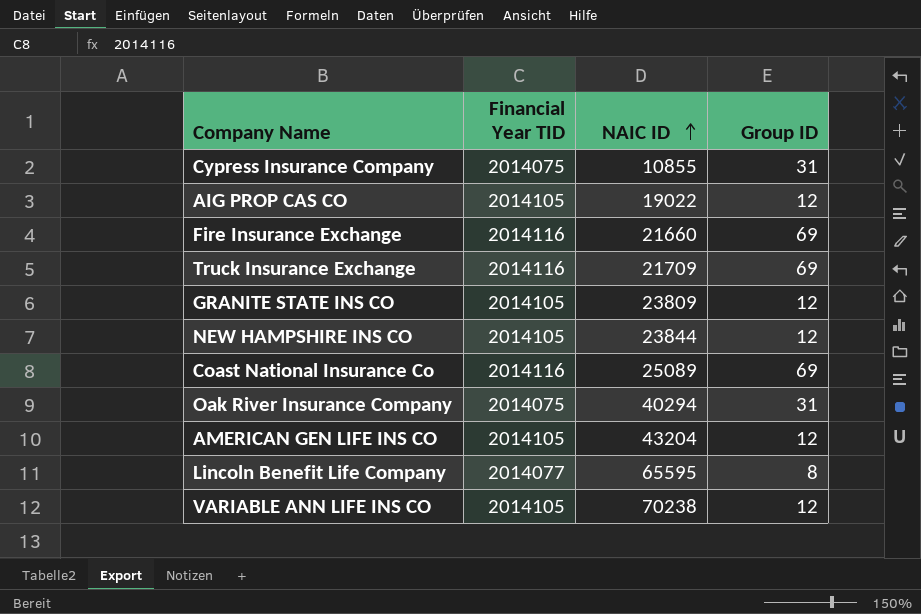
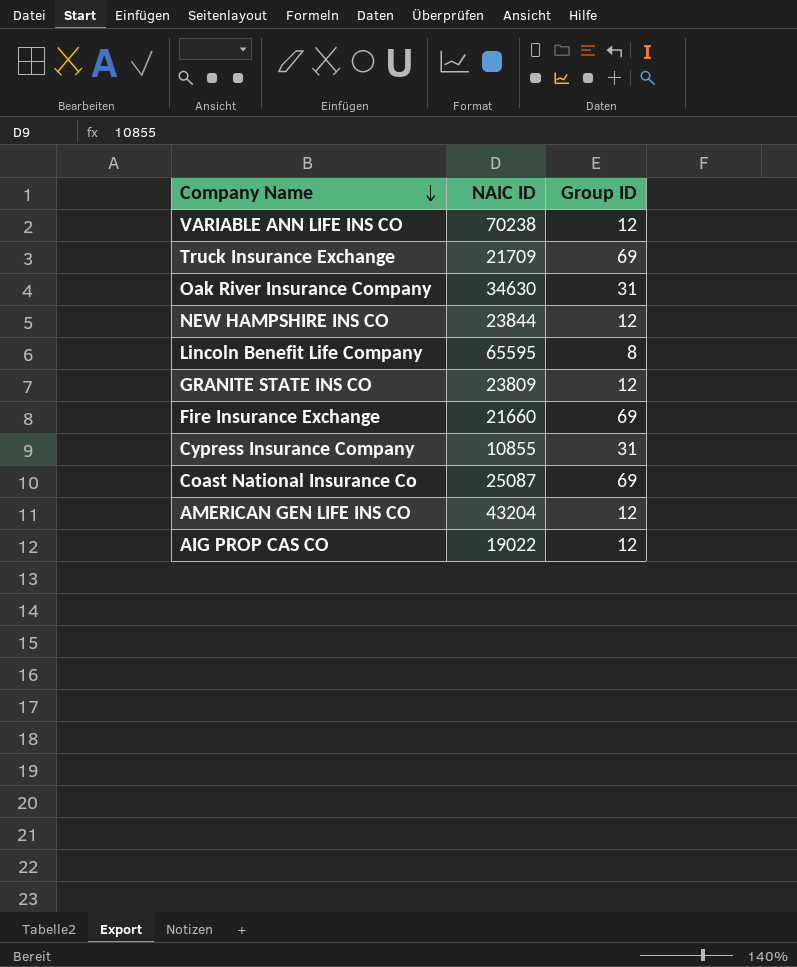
row order: NAIC ID ascending -> Company Name descending
column Financial Year TID | position: 2 -> none
Oak River Insurance Company | NAIC ID: 40294 -> 34630
Coast National Insurance Co | NAIC ID: 25089 -> 25087

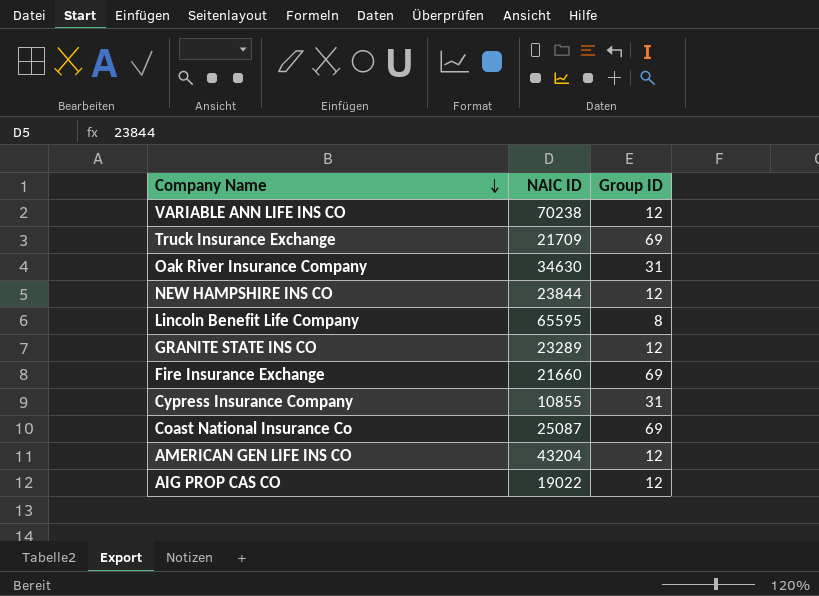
GRANITE STATE INS CO | NAIC ID: 23809 -> 23289

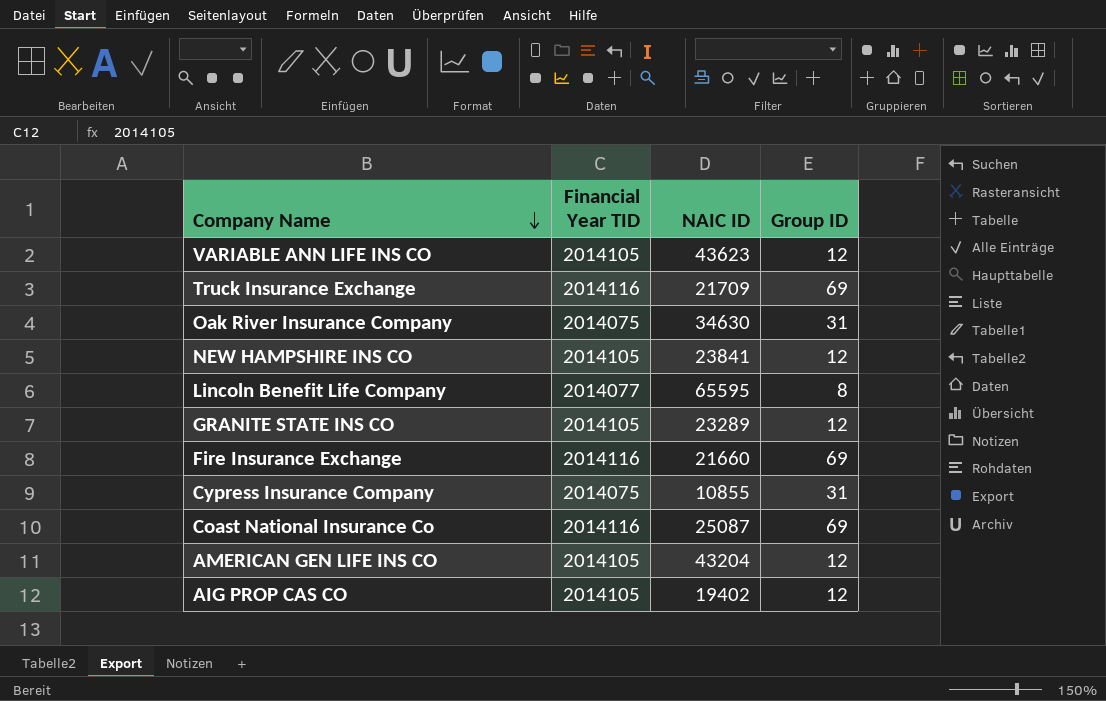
column Financial Year TID | position: none -> 2
VARIABLE ANN LIFE INS CO | NAIC ID: 70238 -> 43623
NEW HAMPSHIRE INS CO | NAIC ID: 23844 -> 23841
AIG PROP CAS CO | NAIC ID: 19022 -> 19402

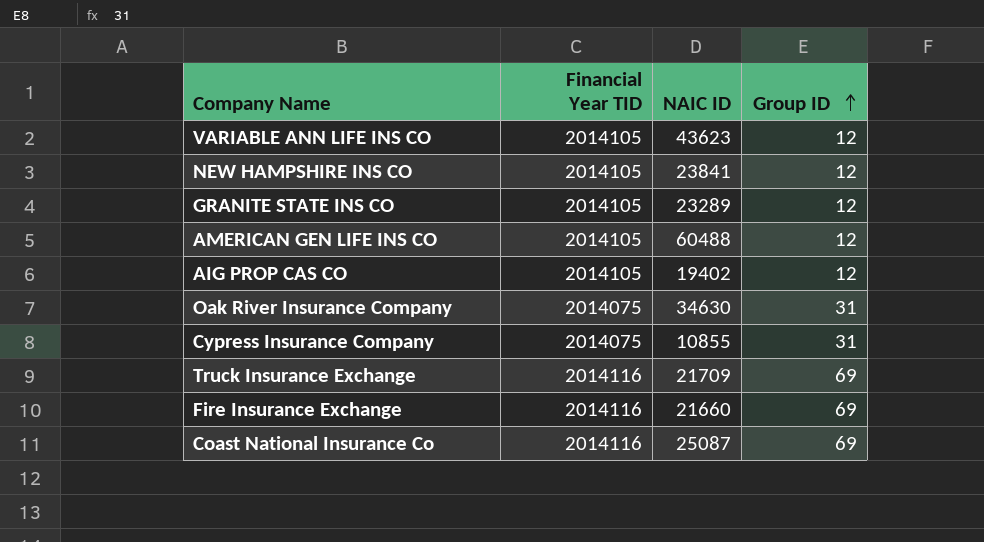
row order: Company Name descending -> Group ID ascending
row Lincoln Benefit Life Company: 2014077 | 65595 | 8 -> none
AMERICAN GEN LIFE INS CO | NAIC ID: 43204 -> 60488

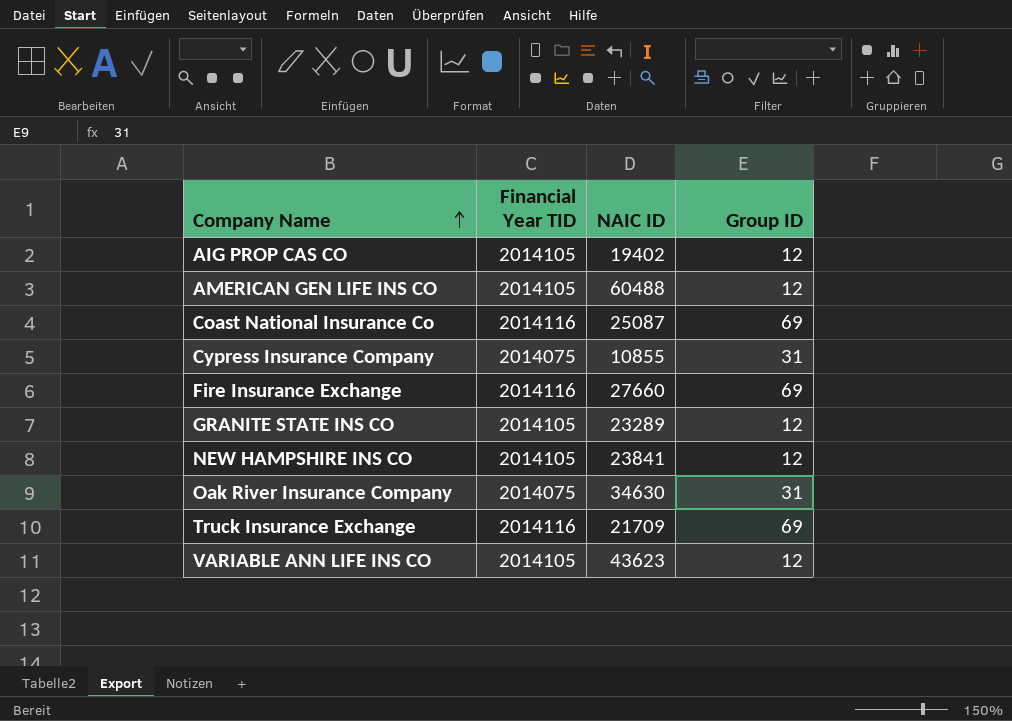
row order: Group ID ascending -> Company Name ascending
Fire Insurance Exchange | NAIC ID: 21660 -> 27660

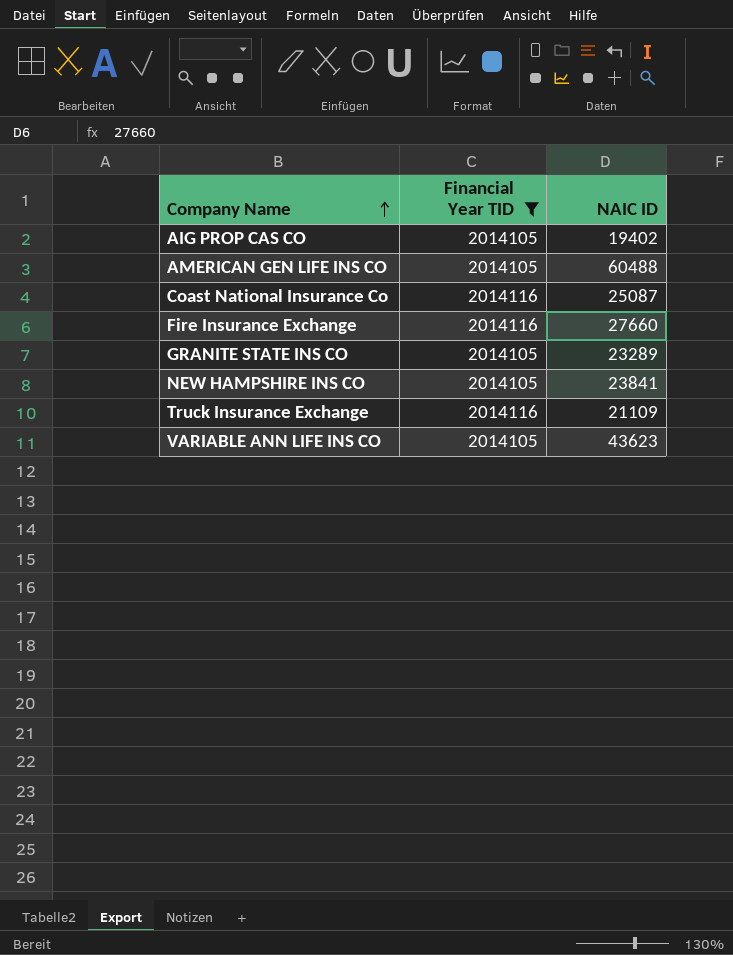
filter: none -> Financial Year TID != 2014075
column Group ID | position: 4 -> none
Truck Insurance Exchange | NAIC ID: 21709 -> 21109

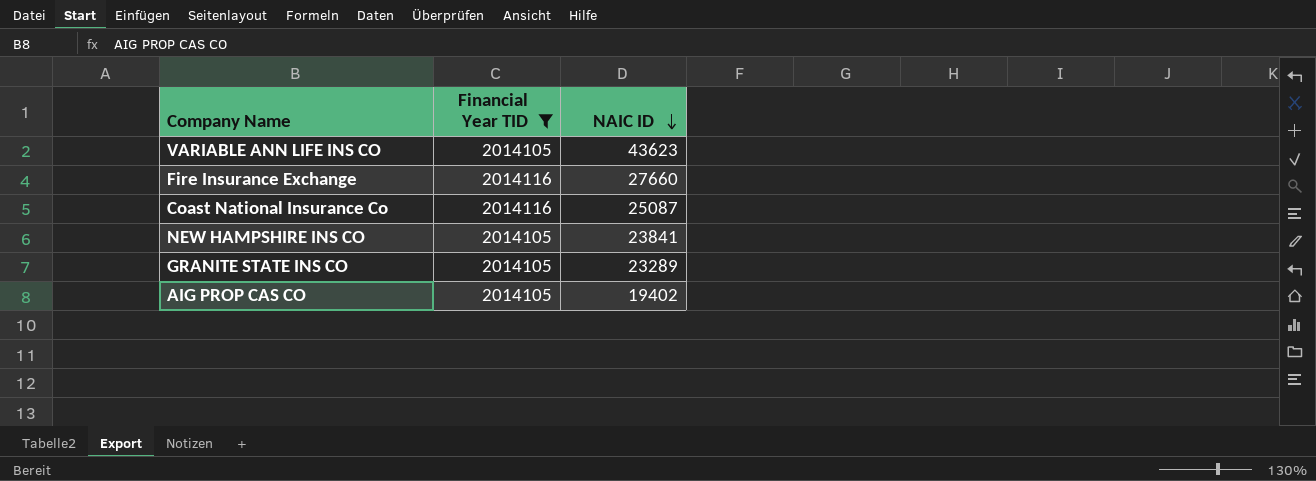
row order: Company Name ascending -> NAIC ID descending
row AMERICAN GEN LIFE INS CO: 2014105 | 60488 -> none
row Truck Insurance Exchange: 2014116 | 21109 -> none

